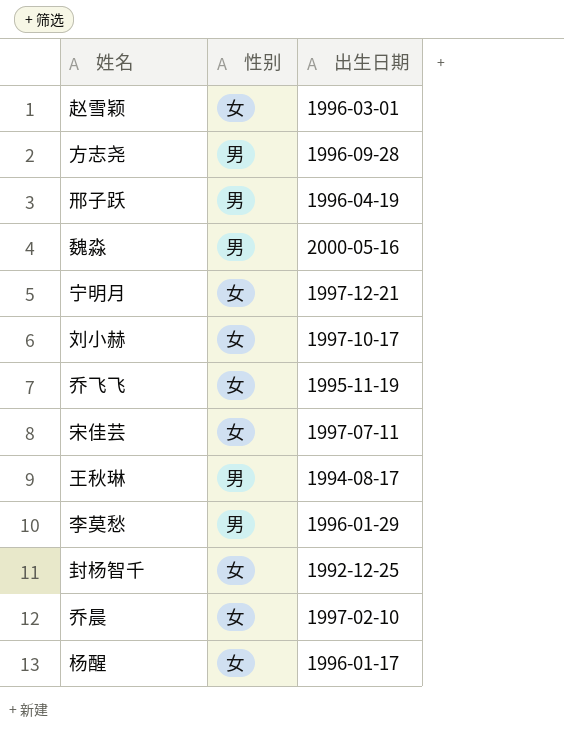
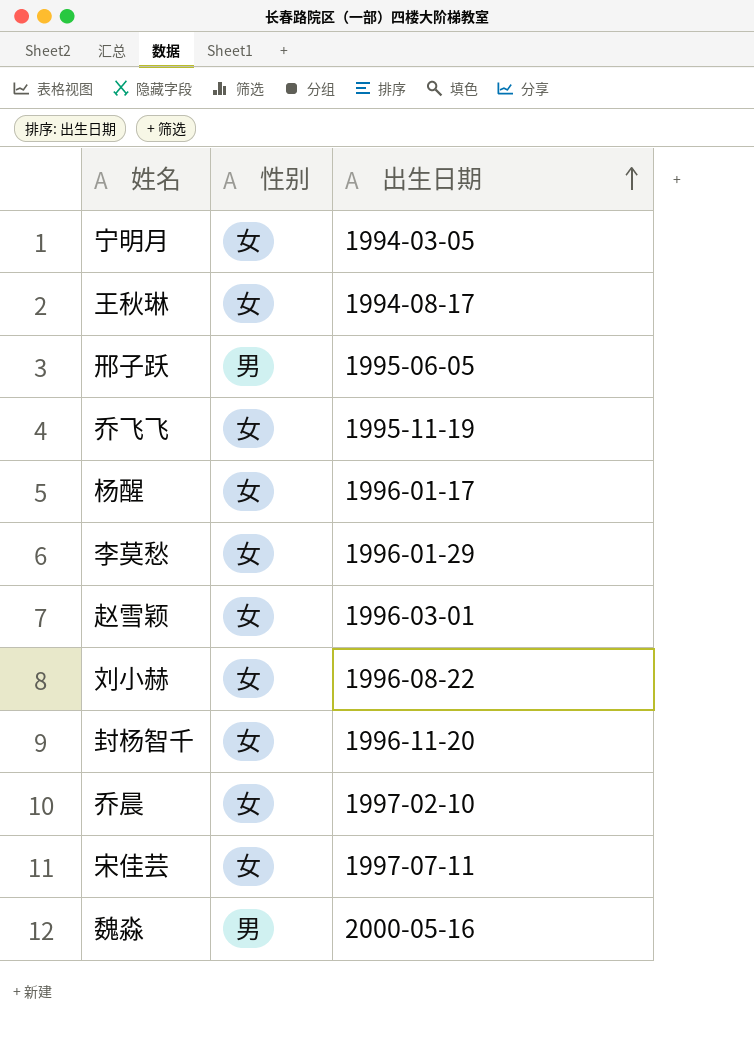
row order: none -> 出生日期 ascending
row 方志尧: 男 | 1996-09-28 -> none
宁明月 | 出生日期: 1997-12-21 -> 1994-03-05
王秋琳 | 性别: 男 -> 女
邢子跃 | 出生日期: 1996-04-19 -> 1995-06-05
李莫愁 | 性别: 男 -> 女
刘小赫 | 出生日期: 1997-10-17 -> 1996-08-22
封杨智千 | 出生日期: 1992-12-25 -> 1996-11-20

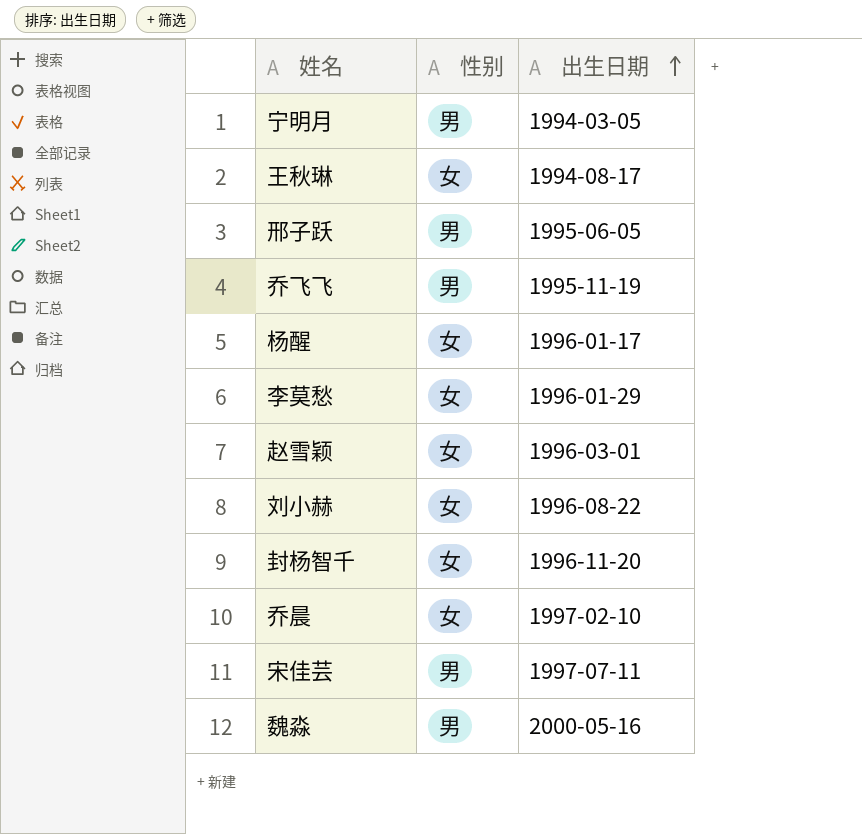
宁明月 | 性别: 女 -> 男
乔飞飞 | 性别: 女 -> 男
宋佳芸 | 性别: 女 -> 男

